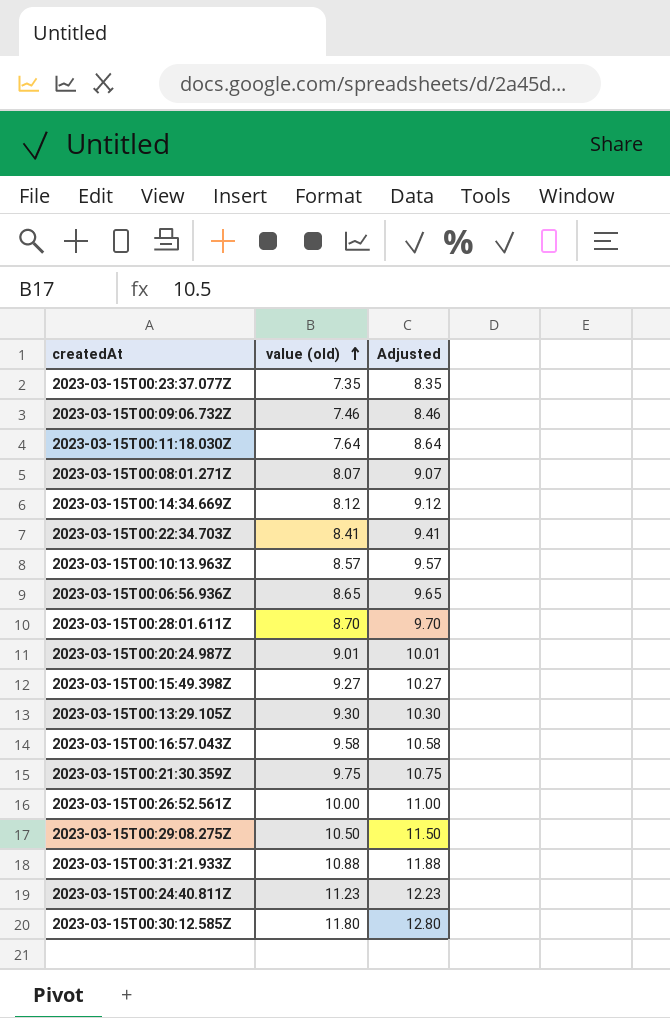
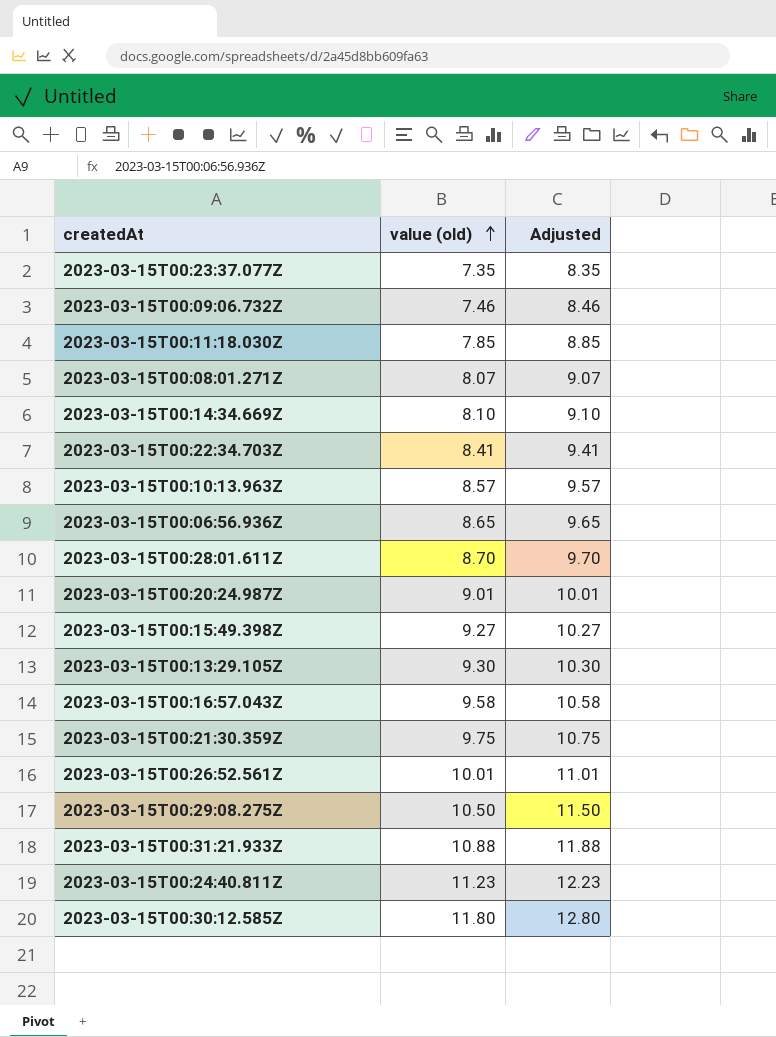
2023-03-15T00:11:18.030Z | value (old): 7.64 -> 7.85
2023-03-15T00:11:18.030Z | Adjusted: 8.64 -> 8.85
2023-03-15T00:14:34.669Z | value (old): 8.12 -> 8.10
2023-03-15T00:14:34.669Z | Adjusted: 9.12 -> 9.10
2023-03-15T00:26:52.561Z | value (old): 10.00 -> 10.01
2023-03-15T00:26:52.561Z | Adjusted: 11.00 -> 11.01

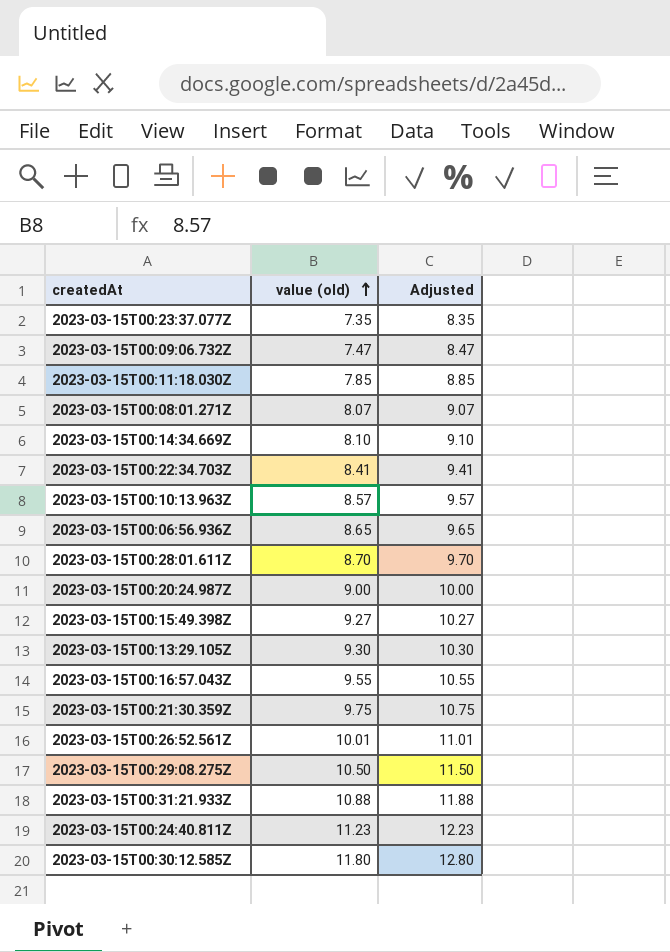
2023-03-15T00:09:06.732Z | value (old): 7.46 -> 7.47
2023-03-15T00:09:06.732Z | Adjusted: 8.46 -> 8.47
2023-03-15T00:20:24.987Z | value (old): 9.01 -> 9.00
2023-03-15T00:20:24.987Z | Adjusted: 10.01 -> 10.00
2023-03-15T00:16:57.043Z | value (old): 9.58 -> 9.55
2023-03-15T00:16:57.043Z | Adjusted: 10.58 -> 10.55

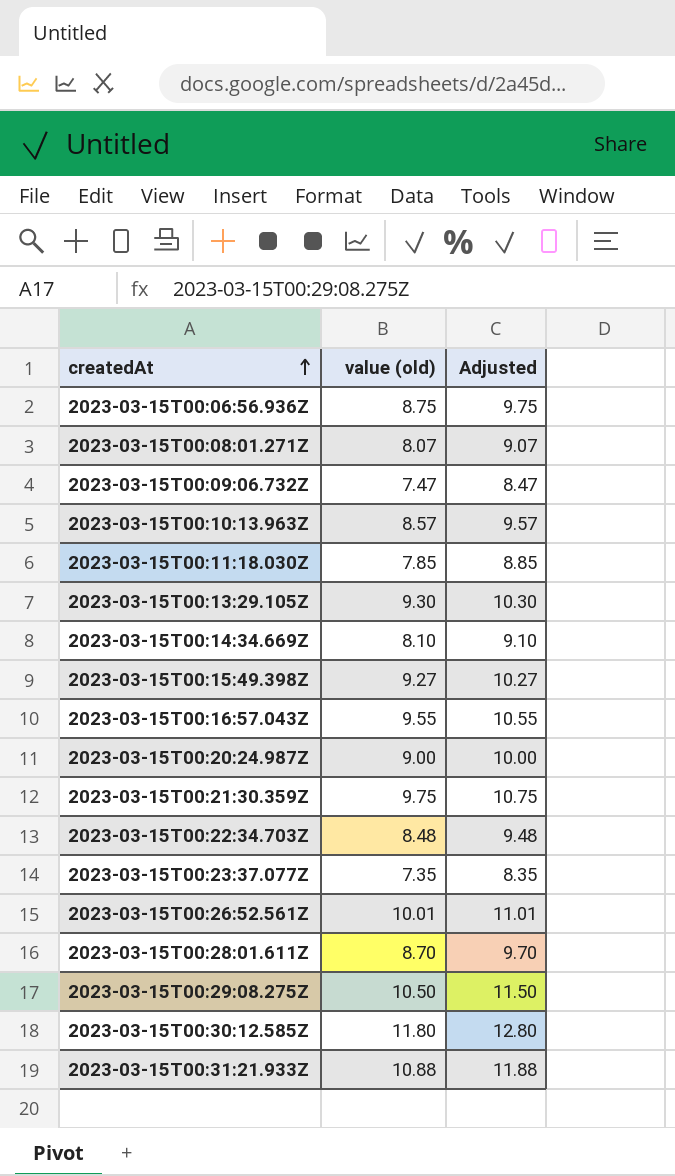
row order: value (old) ascending -> createdAt ascending
row 2023-03-15T00:24:40.811Z: 11.23 | 12.23 -> none
2023-03-15T00:06:56.936Z | value (old): 8.65 -> 8.75
2023-03-15T00:06:56.936Z | Adjusted: 9.65 -> 9.75
2023-03-15T00:22:34.703Z | value (old): 8.41 -> 8.48
2023-03-15T00:22:34.703Z | Adjusted: 9.41 -> 9.48

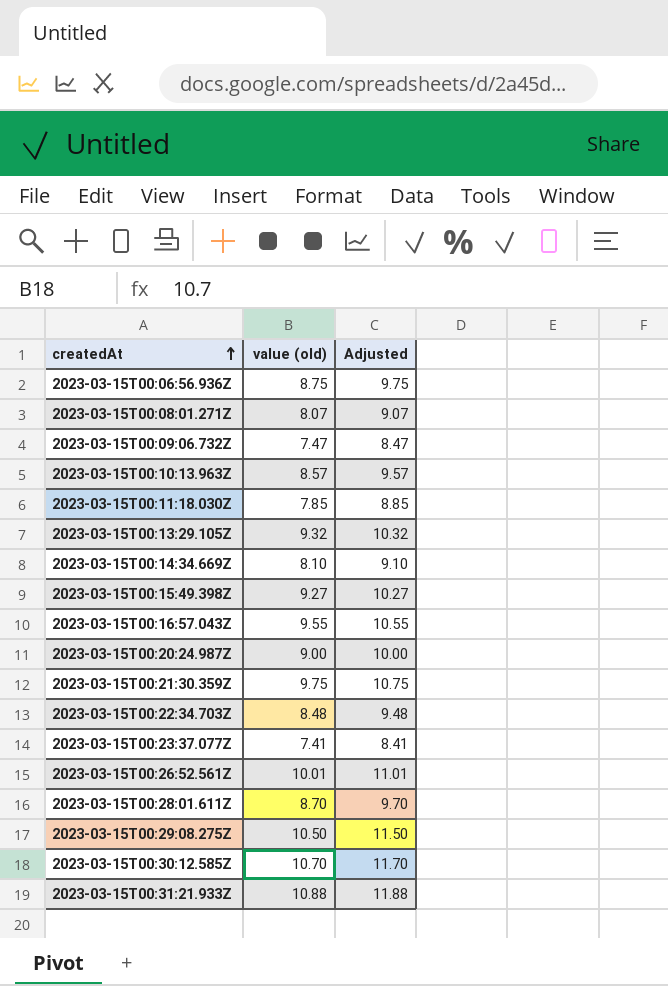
2023-03-15T00:13:29.105Z | value (old): 9.30 -> 9.32
2023-03-15T00:13:29.105Z | Adjusted: 10.30 -> 10.32
2023-03-15T00:23:37.077Z | value (old): 7.35 -> 7.41
2023-03-15T00:23:37.077Z | Adjusted: 8.35 -> 8.41
2023-03-15T00:30:12.585Z | value (old): 11.80 -> 10.70
2023-03-15T00:30:12.585Z | Adjusted: 12.80 -> 11.70

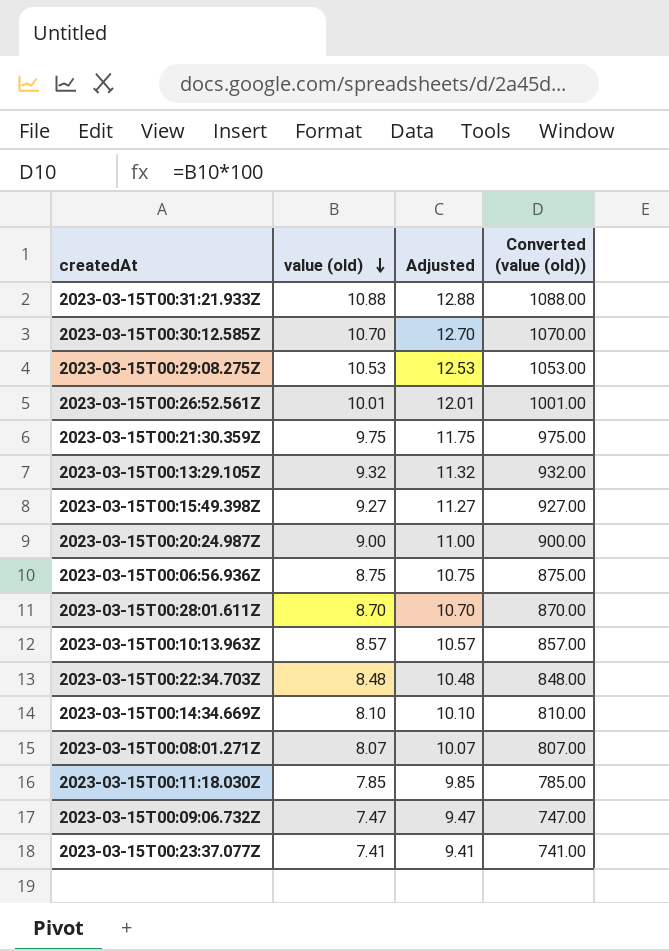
row order: createdAt ascending -> value (old) descending
column Adjusted | formula: [value (old)] + 1 -> [value (old)] + 2
column Converted (value (old)) | formula: none -> [value (old)] * 100
row 2023-03-15T00:16:57.043Z: 9.55 | 10.55 -> none
2023-03-15T00:29:08.275Z | value (old): 10.50 -> 10.53

